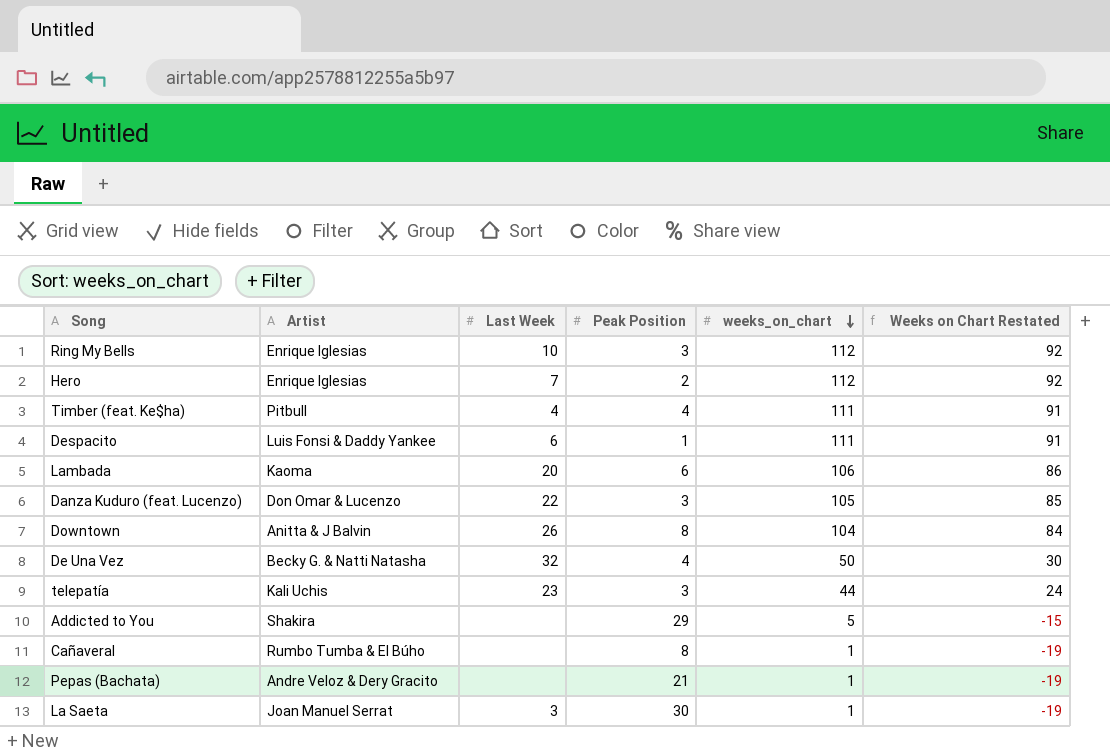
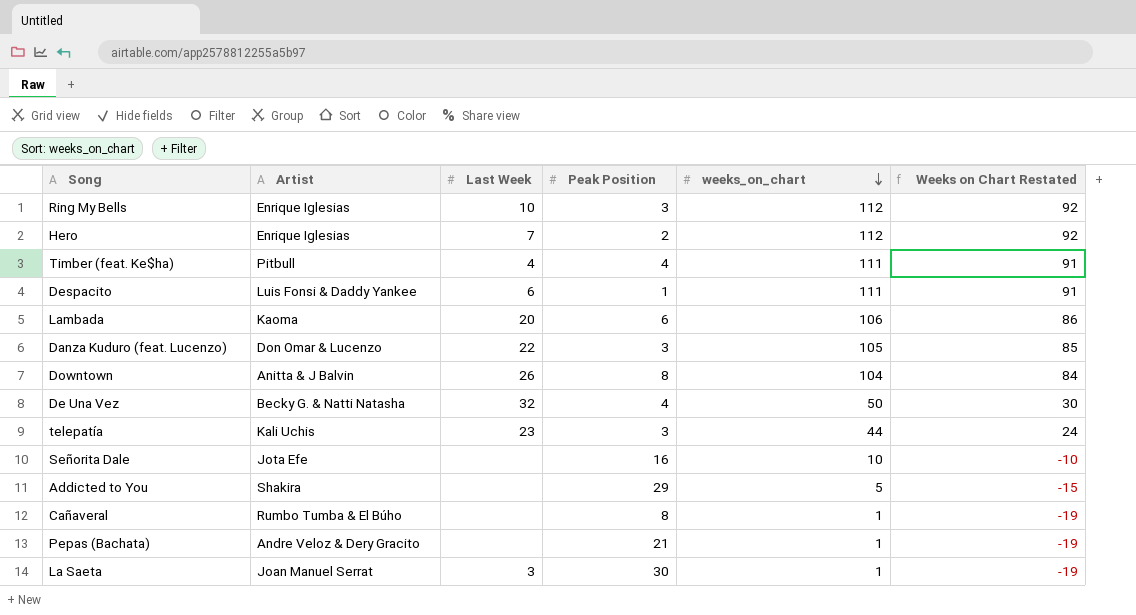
row Señorita Dale: none -> Jota Efe | none | 16 | 10 | -10

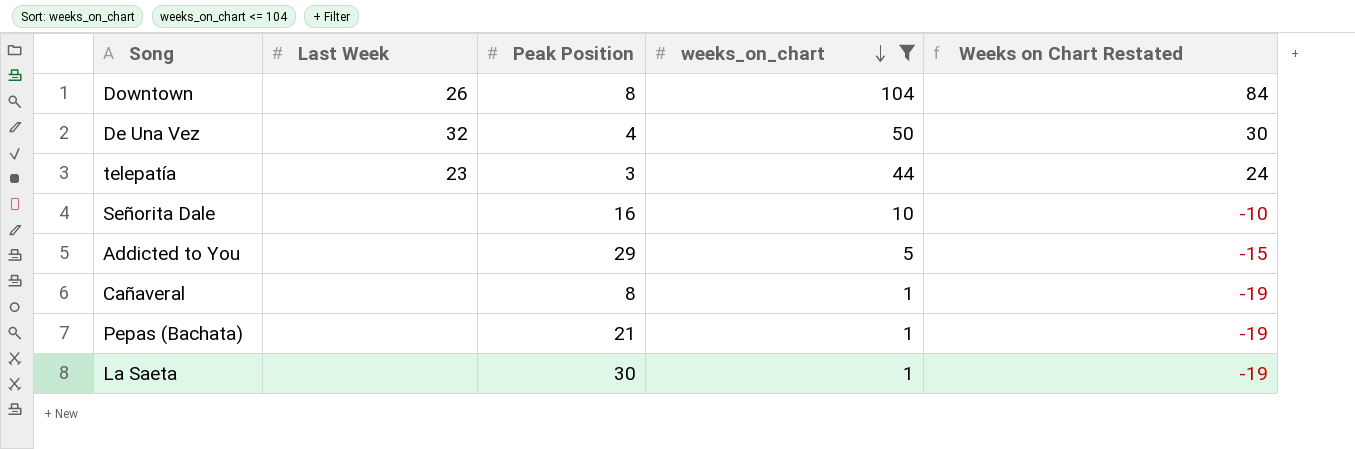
filter: none -> weeks_on_chart <= 104
column Artist | position: 2 -> none
La Saeta | Last Week: 3 -> none

